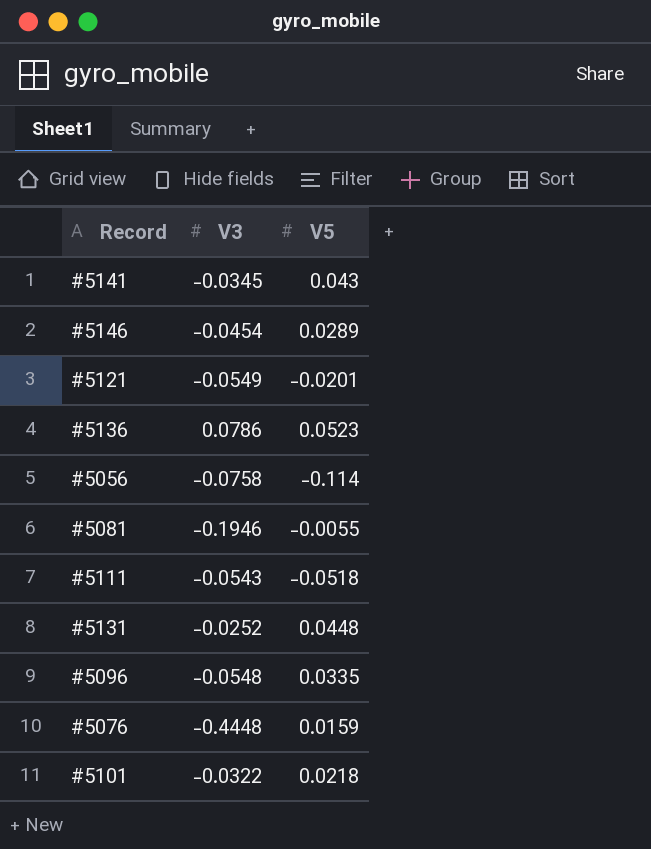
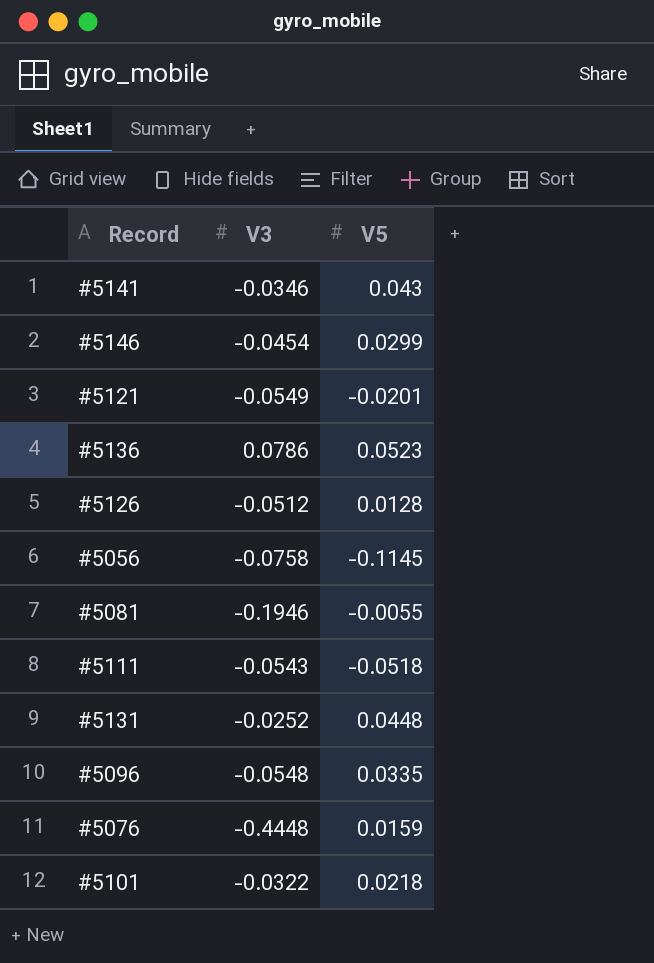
#5141 | V3: -0.0345 -> -0.0346
#5146 | V5: 0.0289 -> 0.0299
row #5126: none -> -0.0512 | 0.0128
#5056 | V5: -0.114 -> -0.1145

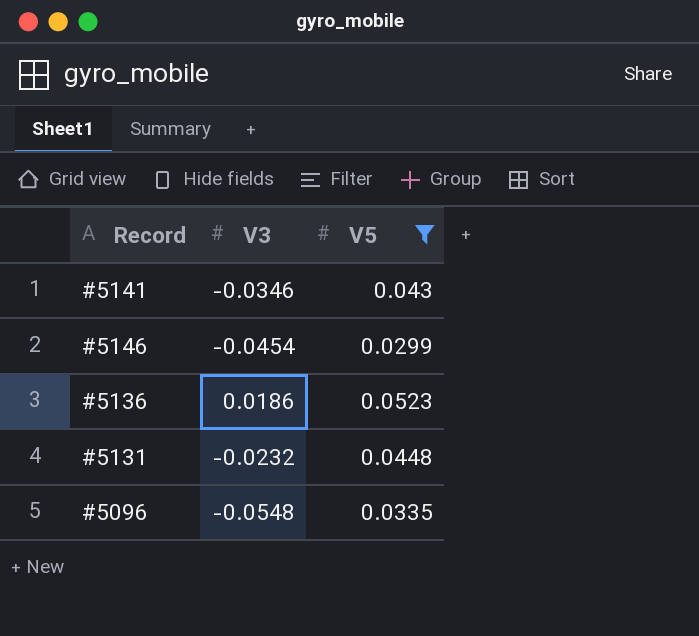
filter: none -> V5 >= 0.0299
#5136 | V3: 0.0786 -> 0.0186
#5131 | V3: -0.0252 -> -0.0232

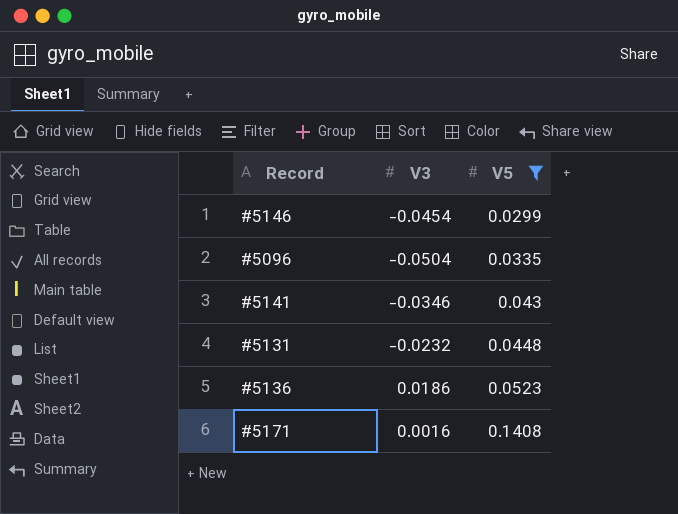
row order: none -> V5 ascending
#5096 | V3: -0.0548 -> -0.0504
row #5171: none -> 0.0016 | 0.1408

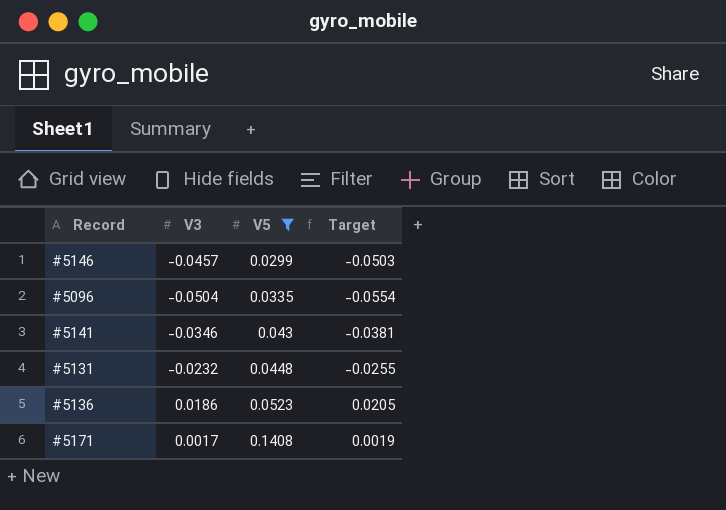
column Target | formula: none -> [V3] * 1.1
#5146 | V3: -0.0454 -> -0.0457
#5171 | V3: 0.0016 -> 0.0017

